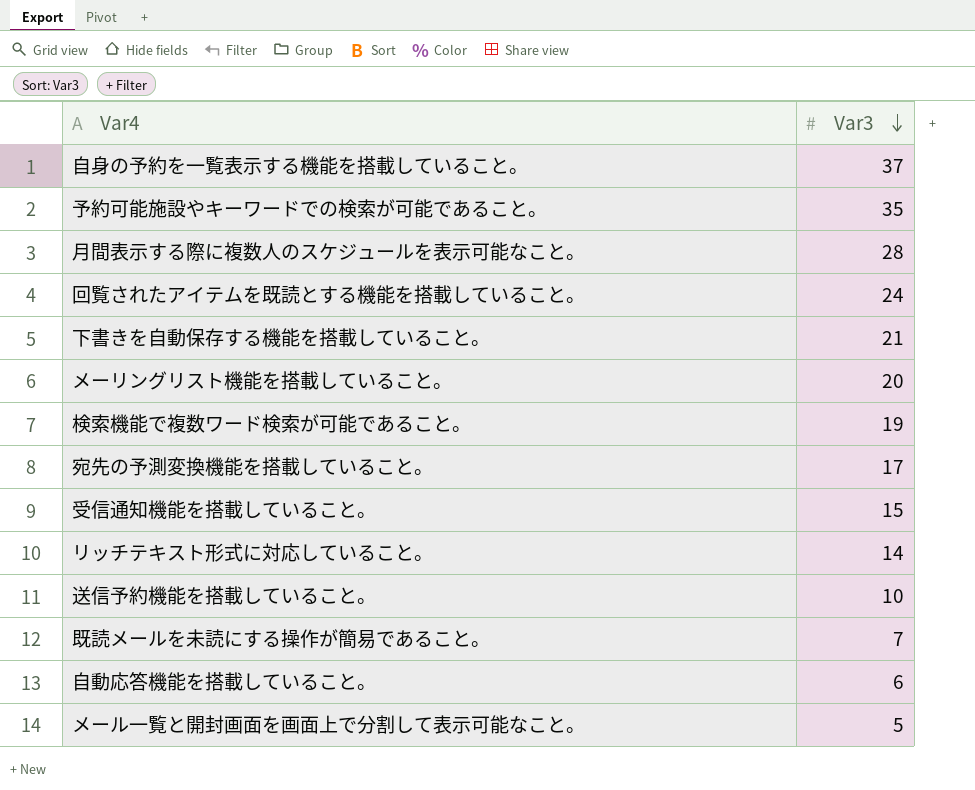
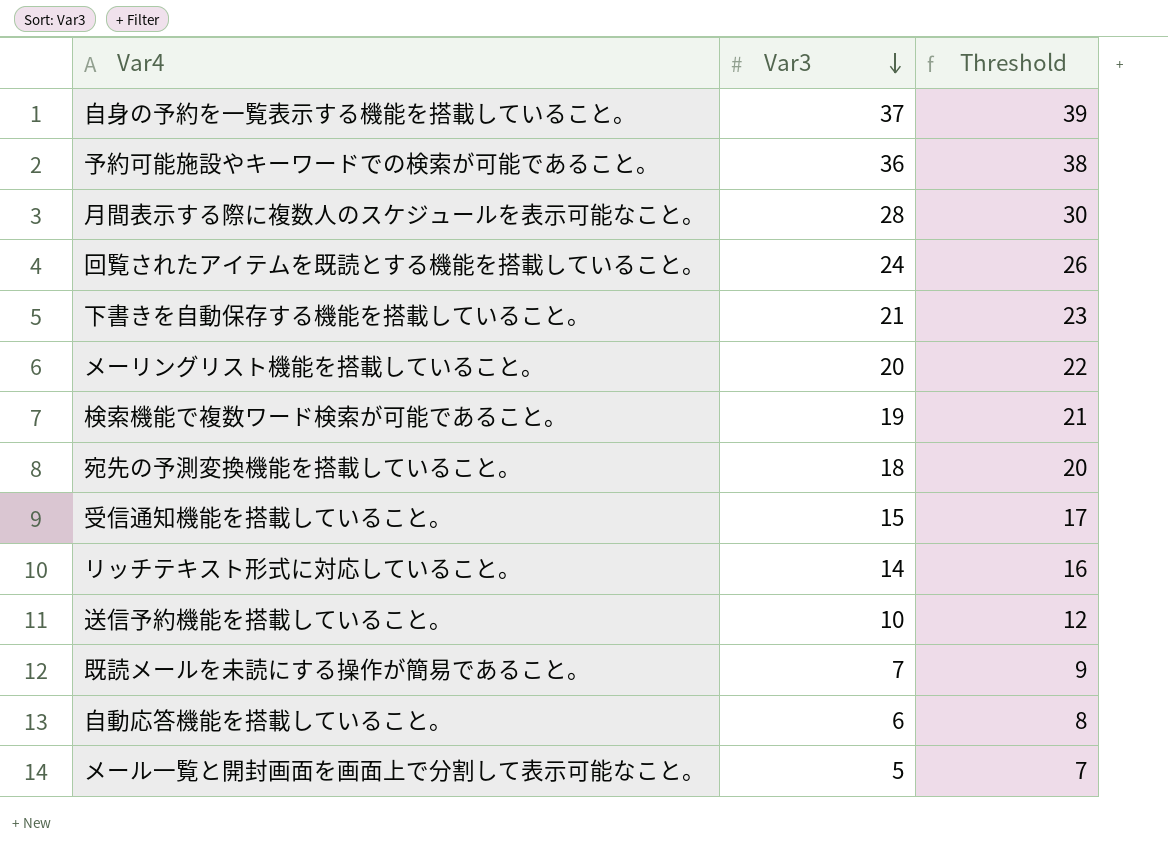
column Threshold | formula: none -> [Var3] + 2
予約可能施設やキーワードでの検索が可能であること。 | Var3: 35 -> 36
宛先の予測変換機能を搭載していること。 | Var3: 17 -> 18

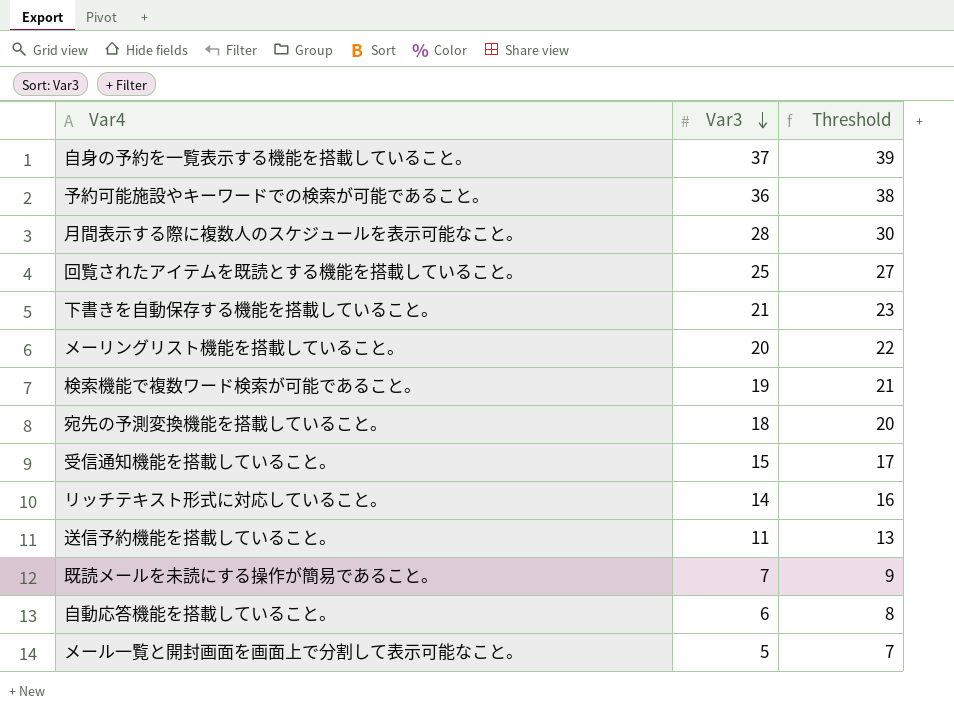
回覧されたアイテムを既読とする機能を搭載していること。 | Var3: 24 -> 25
回覧されたアイテムを既読とする機能を搭載していること。 | Threshold: 26 -> 27
送信予約機能を搭載していること。 | Var3: 10 -> 11
送信予約機能を搭載していること。 | Threshold: 12 -> 13

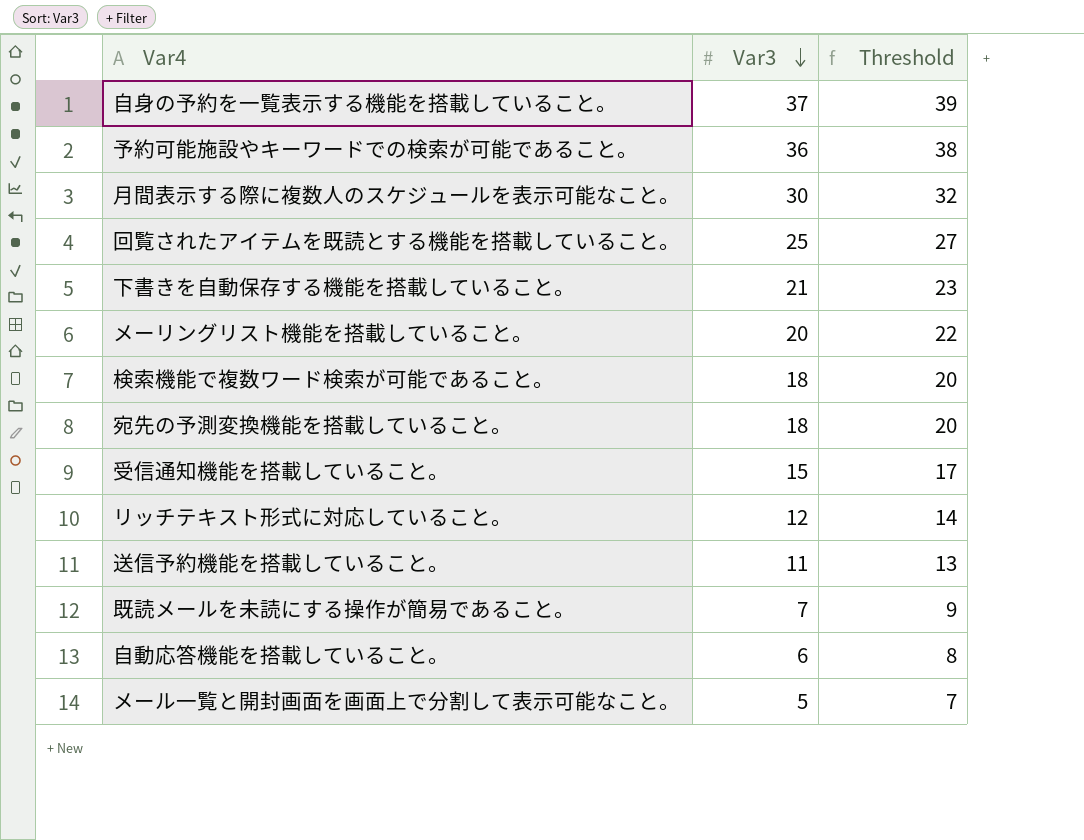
月間表示する際に複数人のスケジュールを表示可能なこと。 | Var3: 28 -> 30
月間表示する際に複数人のスケジュールを表示可能なこと。 | Threshold: 30 -> 32
検索機能で複数ワード検索が可能であること。 | Var3: 19 -> 18
検索機能で複数ワード検索が可能であること。 | Threshold: 21 -> 20
リッチテキスト形式に対応していること。 | Var3: 14 -> 12
リッチテキスト形式に対応していること。 | Threshold: 16 -> 14

